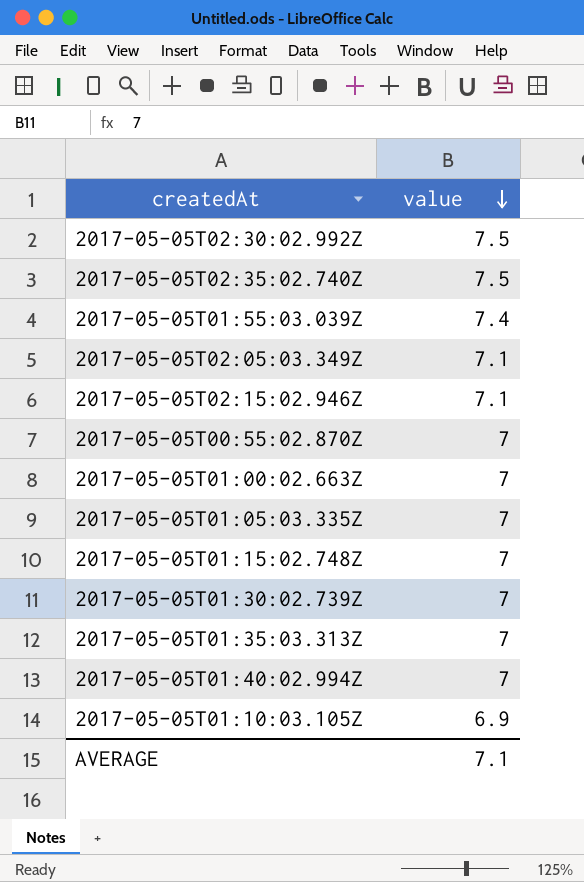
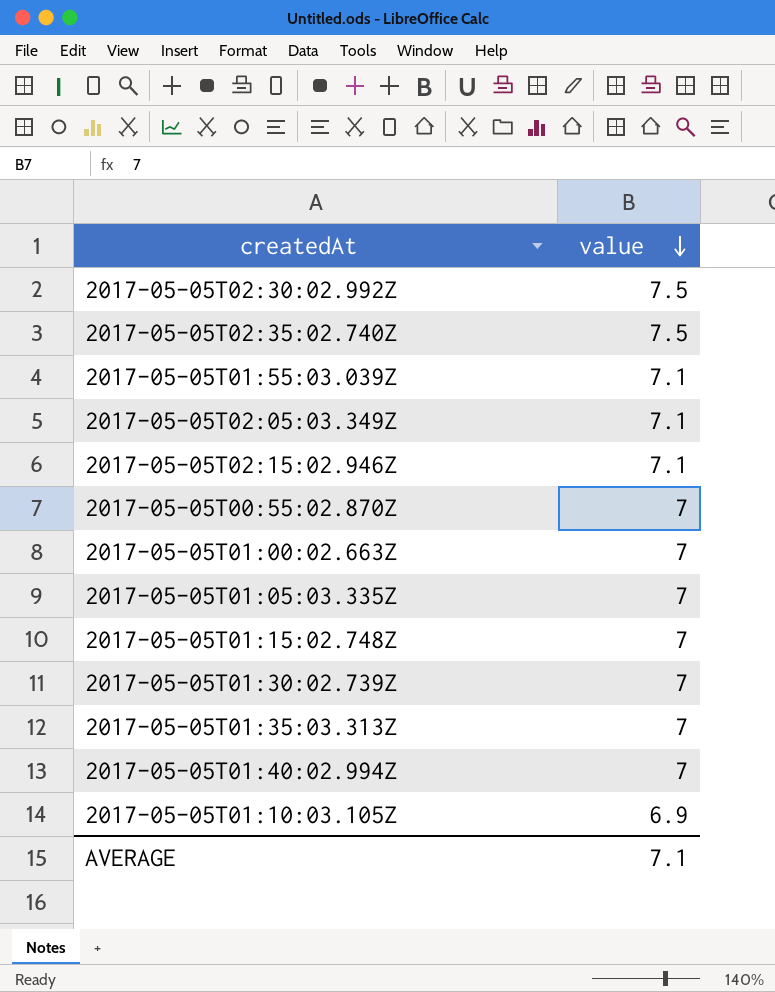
2017-05-05T01:55:03.039Z | value: 7.4 -> 7.1

